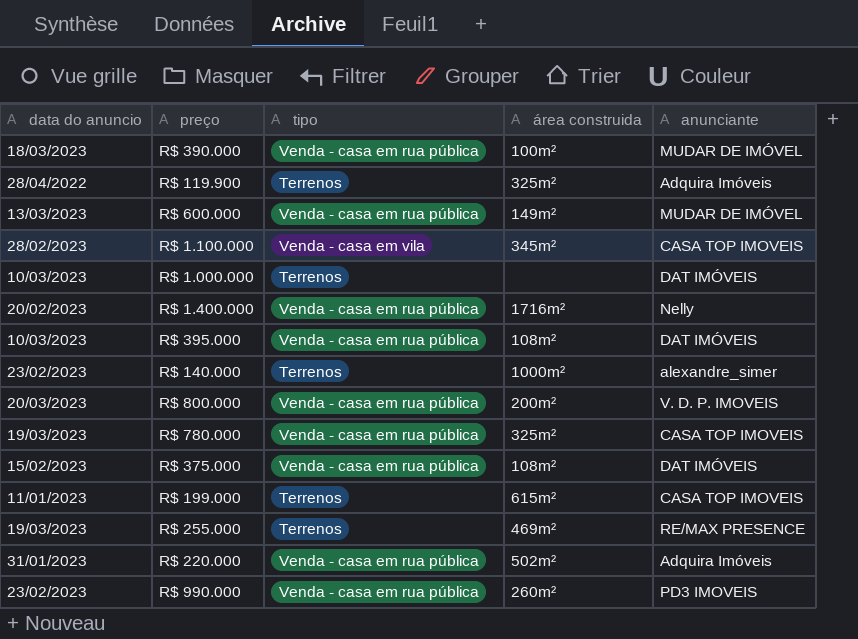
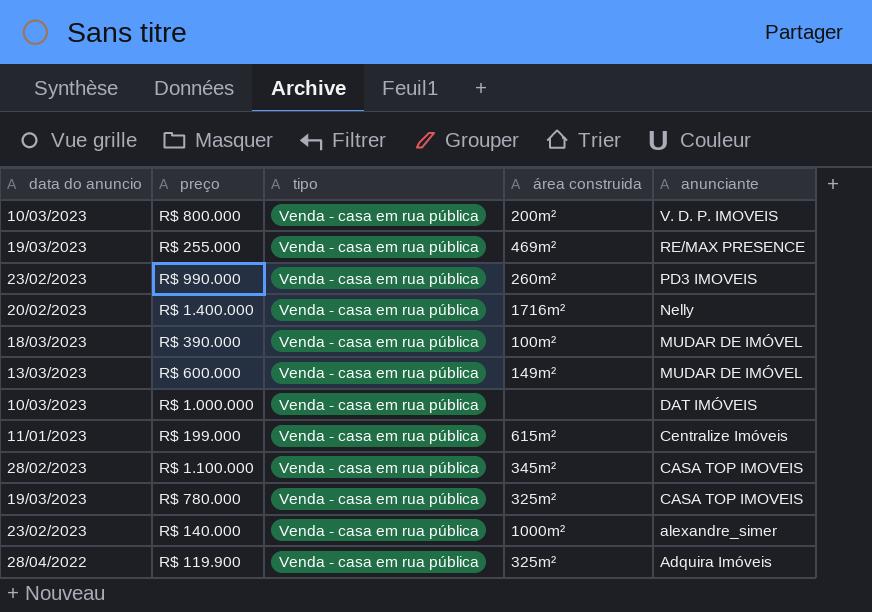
row order: none -> anunciante descending
row R$ 395.000: 10/03/2023 | Venda - casa em rua pública | 108m² | DAT IMÓVEIS -> none
row R$ 375.000: 15/02/2023 | Venda - casa em rua pública | 108m² | DAT IMÓVEIS -> none
row R$ 220.000: 31/01/2023 | Venda - casa em rua pública | 502m² | Adquira Imóveis -> none
R$ 800.000 | data do anuncio: 20/03/2023 -> 10/03/2023
R$ 255.000 | tipo: Terrenos -> Venda - casa em rua pública
R$ 1.000.000 | tipo: Terrenos -> Venda - casa em rua pública
R$ 199.000 | tipo: Terrenos -> Venda - casa em rua pública
R$ 199.000 | anunciante: CASA TOP IMOVEIS -> Centralize Imóveis
R$ 1.100.000 | tipo: Venda - casa em vila -> Venda - casa em rua pública
R$ 140.000 | tipo: Terrenos -> Venda - casa em rua pública
R$ 119.900 | tipo: Terrenos -> Venda - casa em rua pública

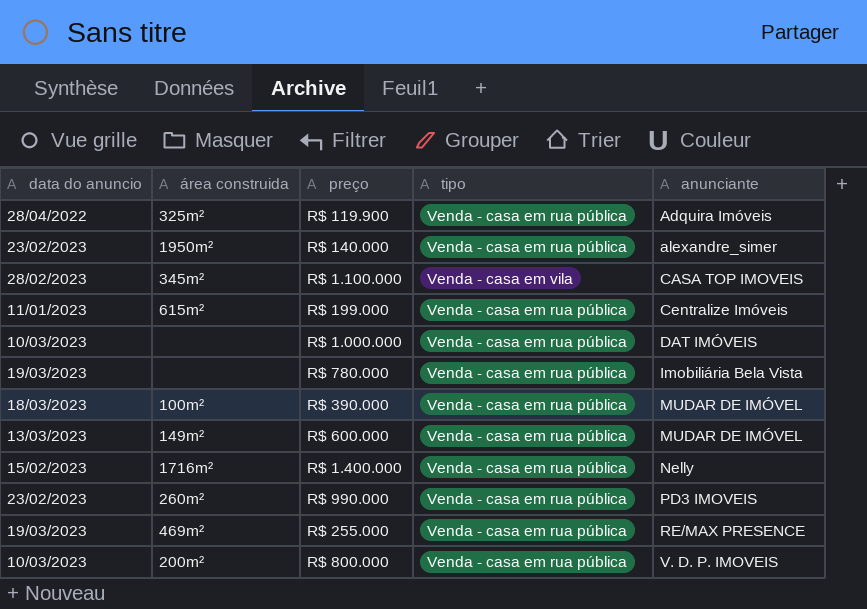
row order: anunciante descending -> anunciante ascending
column área construida | position: 4 -> 2
R$ 140.000 | área construida: 1000m² -> 1950m²
R$ 1.100.000 | tipo: Venda - casa em rua pública -> Venda - casa em vila
R$ 780.000 | área construida: 325m² -> none
R$ 780.000 | anunciante: CASA TOP IMOVEIS -> Imobiliária Bela Vista
R$ 1.400.000 | data do anuncio: 20/02/2023 -> 15/02/2023

